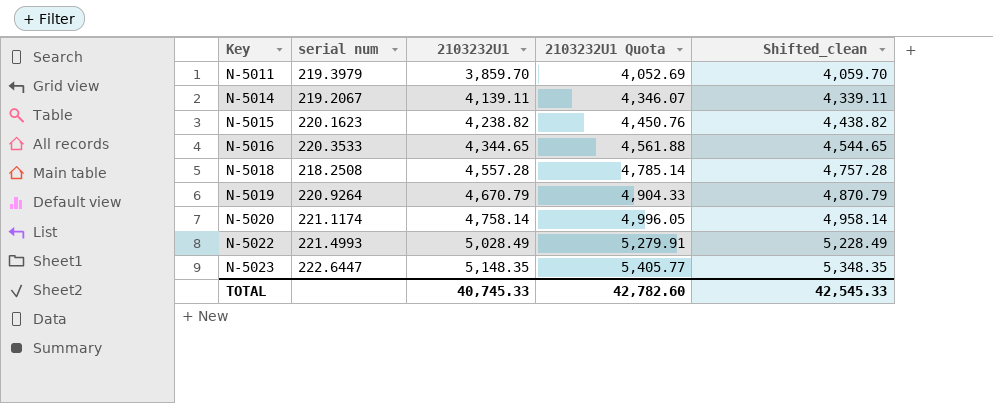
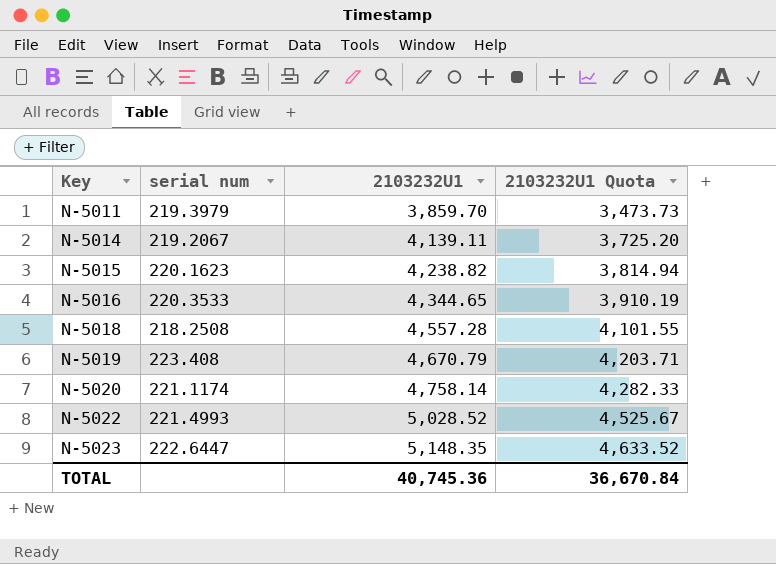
column Shifted_clean | formula: [2103232U1] + 200 -> none
column 2103232U1 Quota | formula: [2103232U1] * 1.05 -> [2103232U1] * 0.9
N-5019 | serial num: 220.9264 -> 223.408
N-5022 | 2103232U1: 5,028.49 -> 5,028.52
TOTAL | 2103232U1: 40,745.33 -> 40,745.36
TOTAL | 2103232U1 Quota: 42,782.60 -> 36,670.84

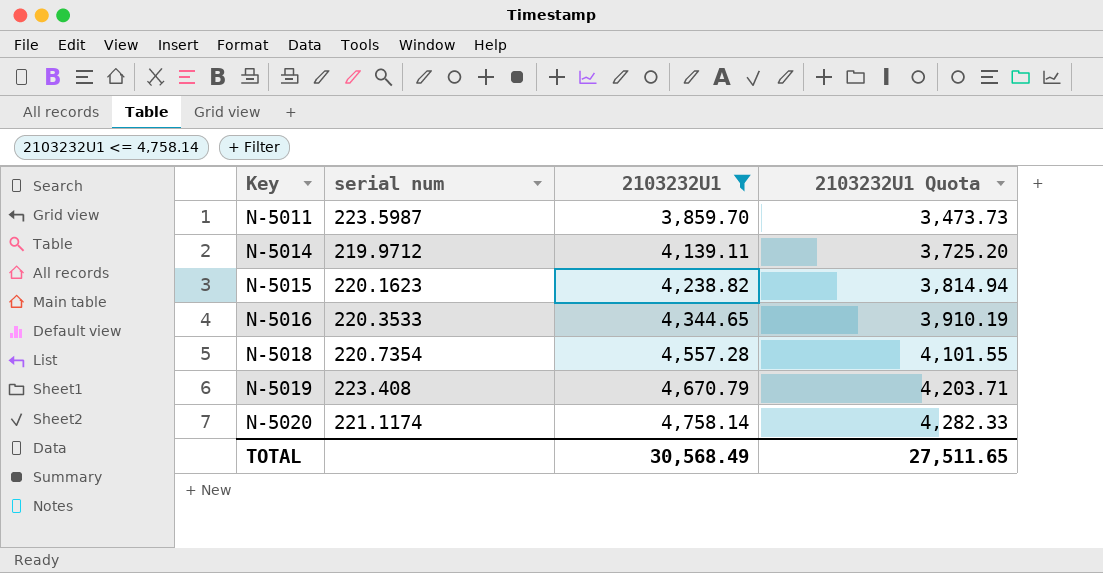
filter: none -> 2103232U1 <= 4,758.14
N-5011 | serial num: 219.3979 -> 223.5987
N-5014 | serial num: 219.2067 -> 219.9712
N-5018 | serial num: 218.2508 -> 220.7354
TOTAL | 2103232U1: 40,745.36 -> 30,568.49
TOTAL | 2103232U1 Quota: 36,670.84 -> 27,511.65

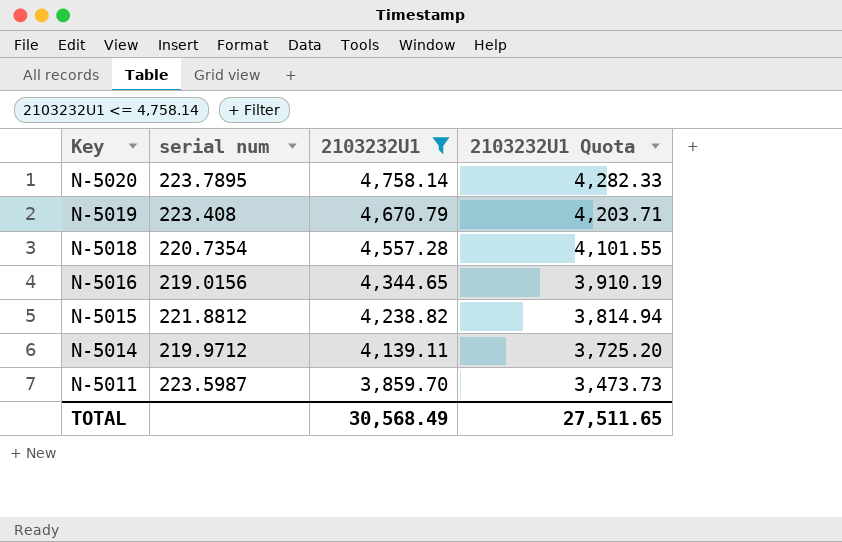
row order: Key ascending -> Key descending
N-5020 | serial num: 221.1174 -> 223.7895
N-5016 | serial num: 220.3533 -> 219.0156
N-5015 | serial num: 220.1623 -> 221.8812

